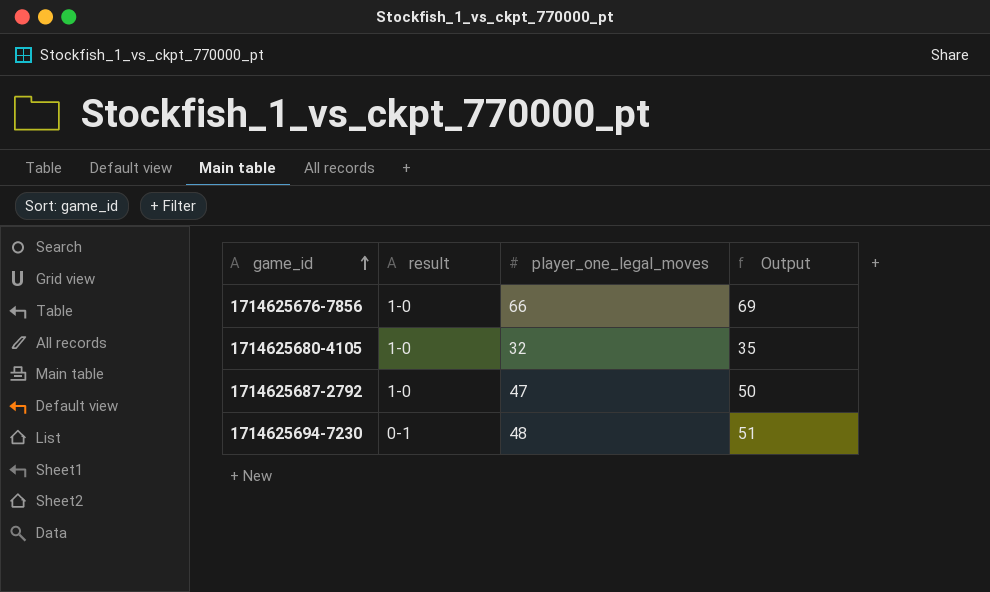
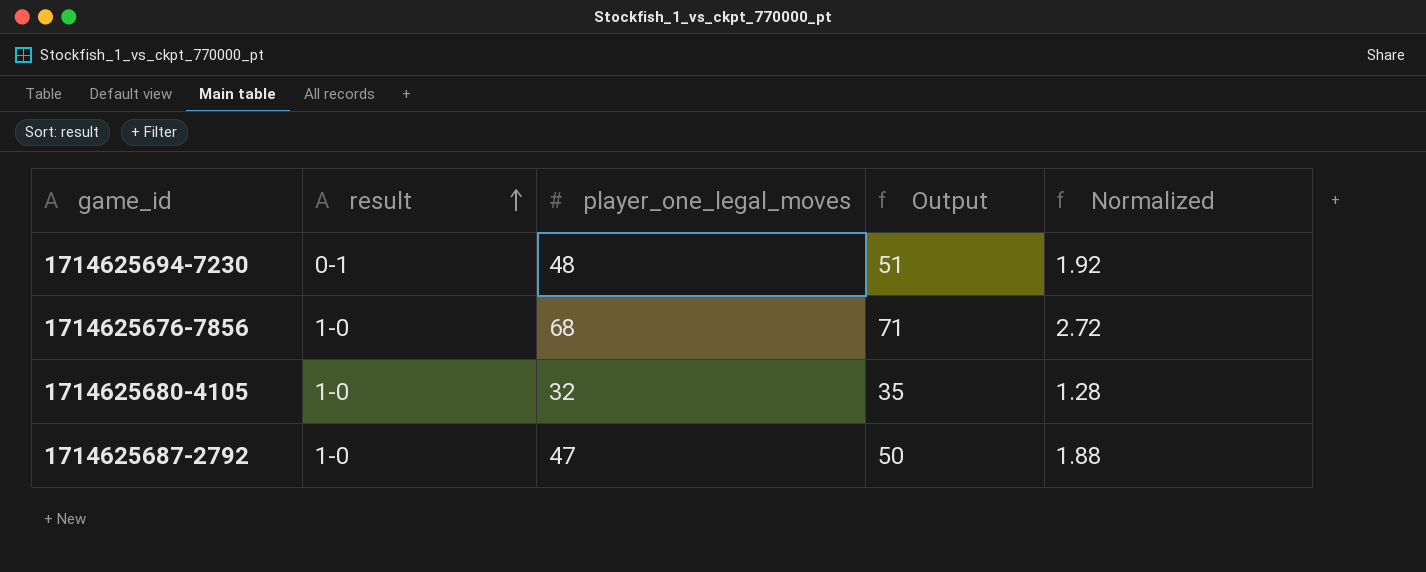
row order: game_id ascending -> result ascending
column Normalized | formula: none -> [player_one_legal_moves] * 0.04
1714625676-7856 | player_one_legal_moves: 66 -> 68
1714625676-7856 | Output: 69 -> 71

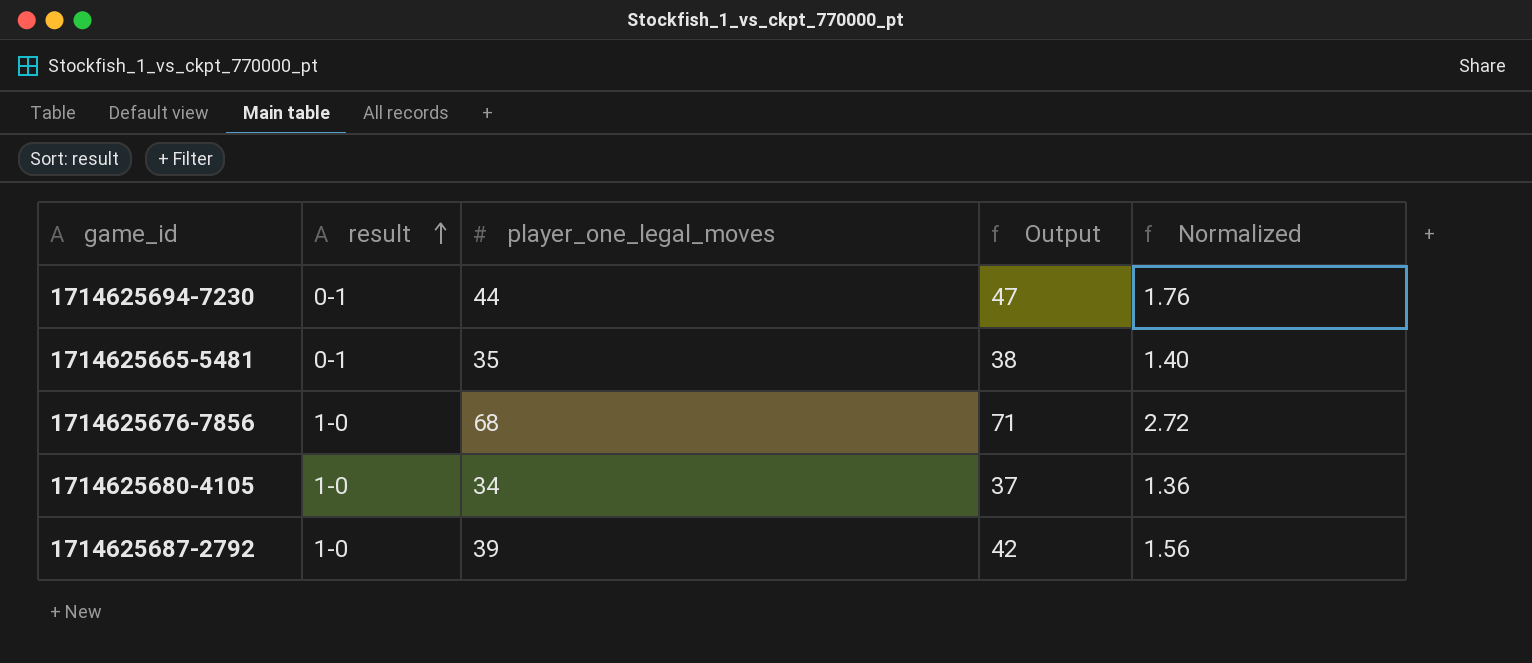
1714625694-7230 | player_one_legal_moves: 48 -> 44
1714625694-7230 | Output: 51 -> 47
1714625694-7230 | Normalized: 1.92 -> 1.76
row 1714625665-5481: none -> 0-1 | 35 | 38 | 1.40
1714625680-4105 | player_one_legal_moves: 32 -> 34
1714625680-4105 | Output: 35 -> 37
1714625680-4105 | Normalized: 1.28 -> 1.36
1714625687-2792 | player_one_legal_moves: 47 -> 39
1714625687-2792 | Output: 50 -> 42
1714625687-2792 | Normalized: 1.88 -> 1.56

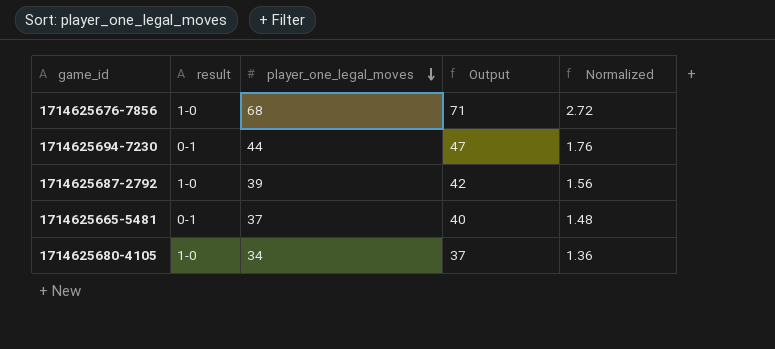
row order: result ascending -> player_one_legal_moves descending
1714625665-5481 | player_one_legal_moves: 35 -> 37
1714625665-5481 | Output: 38 -> 40
1714625665-5481 | Normalized: 1.40 -> 1.48

